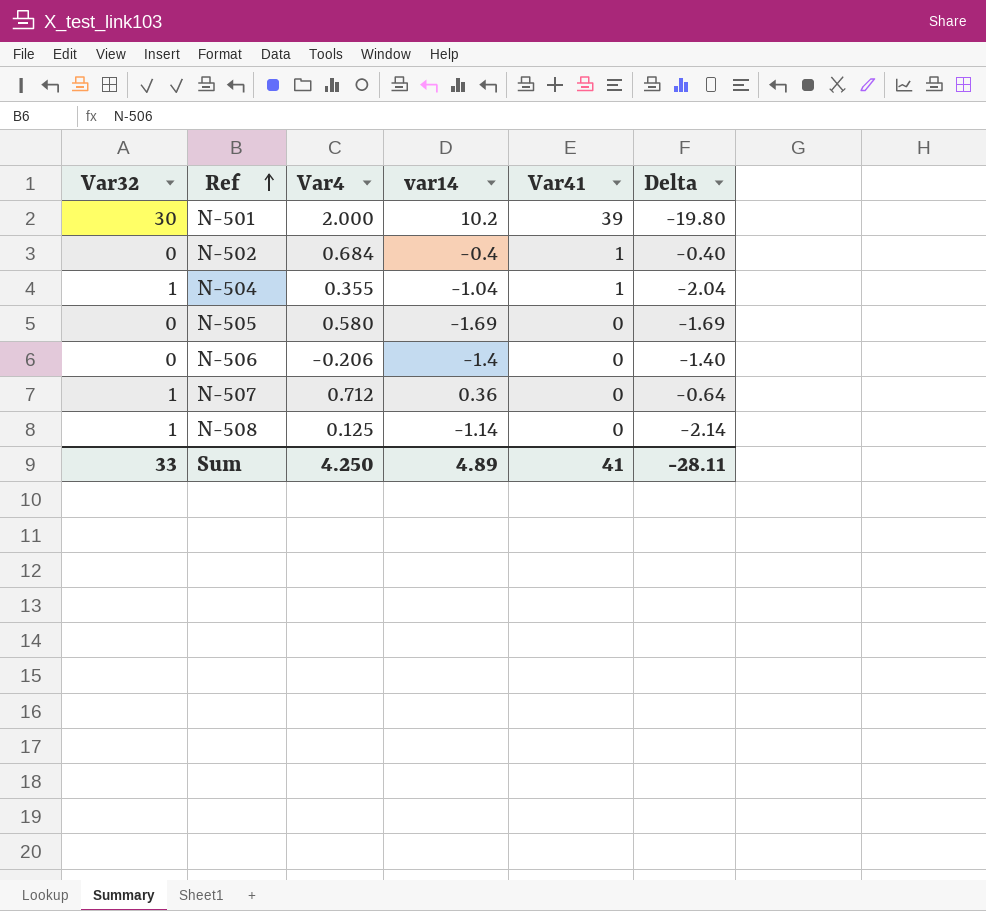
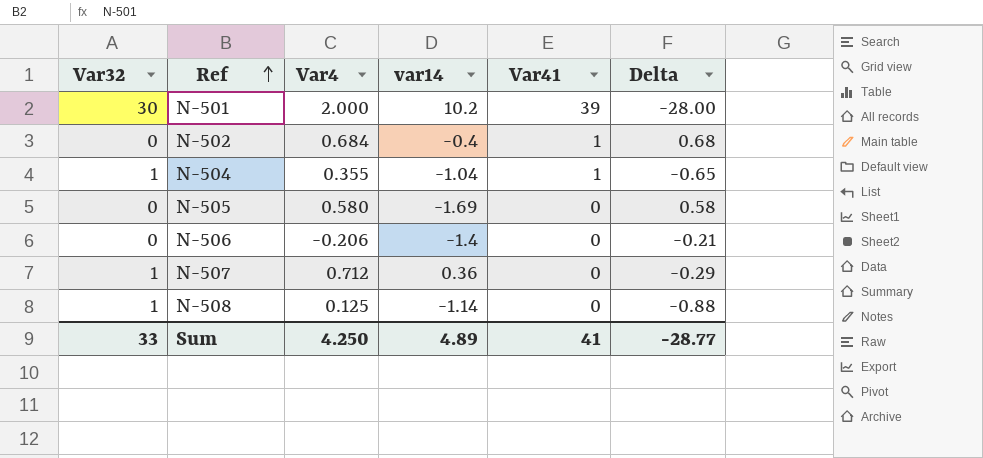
column Delta | formula: [var14] - [Var32] -> [Var4] - [Var32]
Sum | Delta: -28.11 -> -28.77

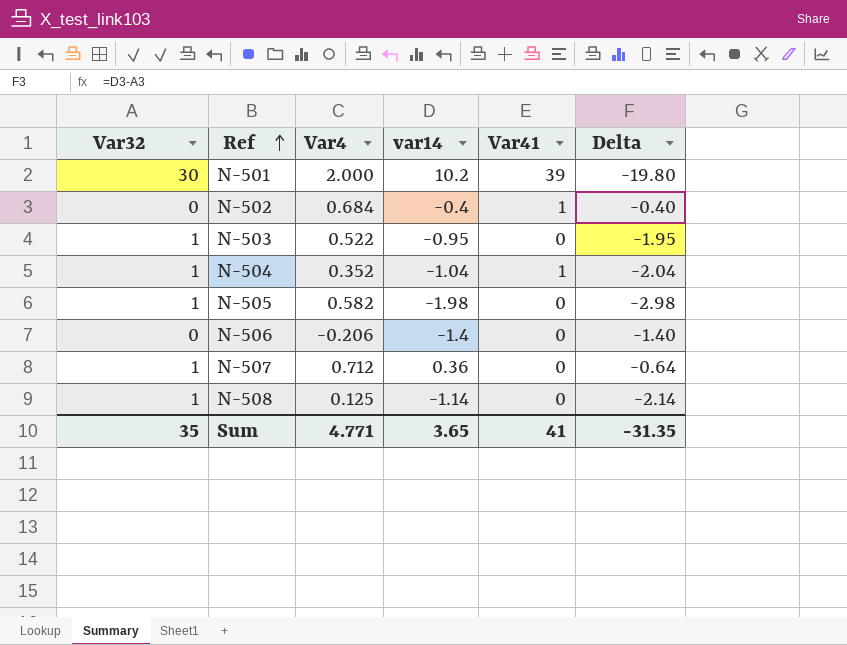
column Delta | formula: [Var4] - [Var32] -> [var14] - [Var32]
row N-503: none -> 1 | 0.522 | -0.95 | 0 | -1.95
N-504 | Var4: 0.355 -> 0.352
N-505 | Var32: 0 -> 1
N-505 | Var4: 0.580 -> 0.582
N-505 | var14: -1.69 -> -1.98
Sum | Var32: 33 -> 35
Sum | Var4: 4.250 -> 4.771
Sum | var14: 4.89 -> 3.65
Sum | Delta: -28.77 -> -31.35

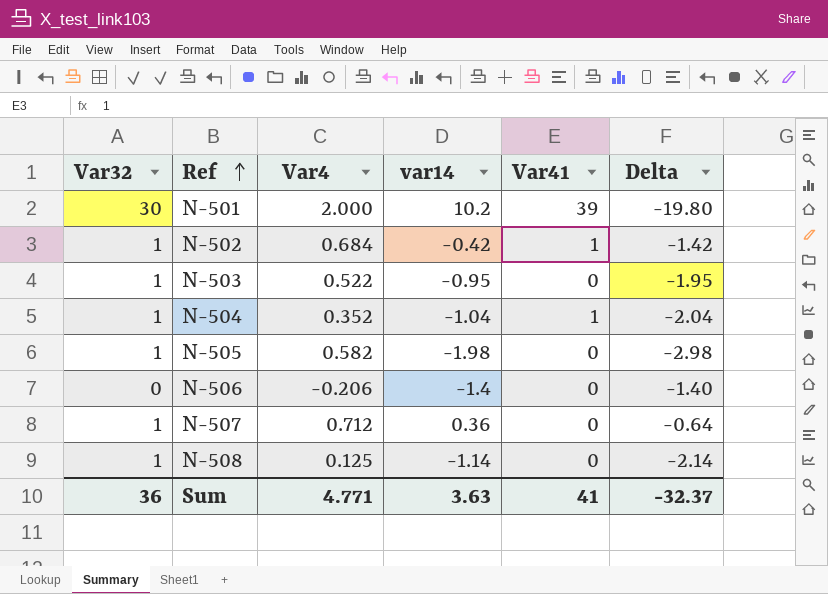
N-502 | Var32: 0 -> 1
N-502 | var14: -0.4 -> -0.42
N-502 | Delta: -0.40 -> -1.42
Sum | Var32: 35 -> 36
Sum | var14: 3.65 -> 3.63
Sum | Delta: -31.35 -> -32.37

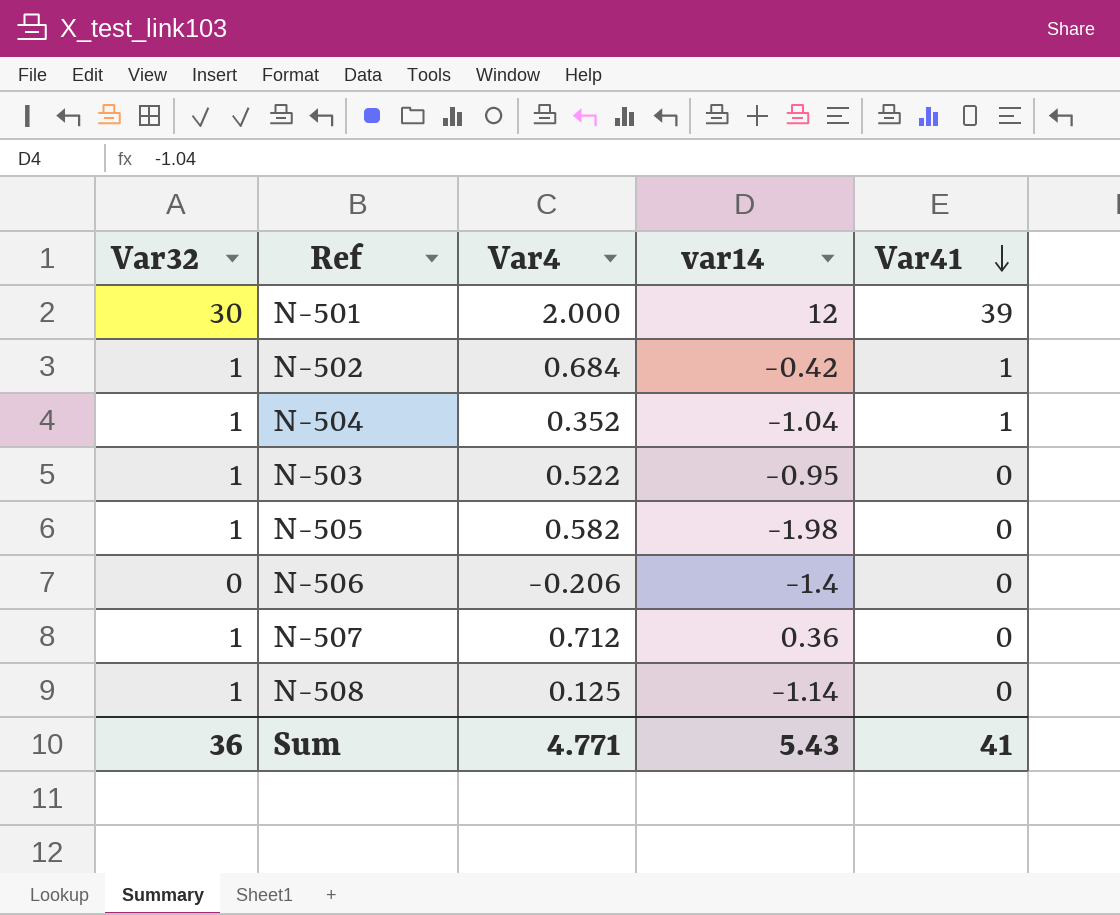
row order: Ref ascending -> Var41 descending
column Delta | formula: [var14] - [Var32] -> none
N-501 | var14: 10.2 -> 12
Sum | var14: 3.63 -> 5.43

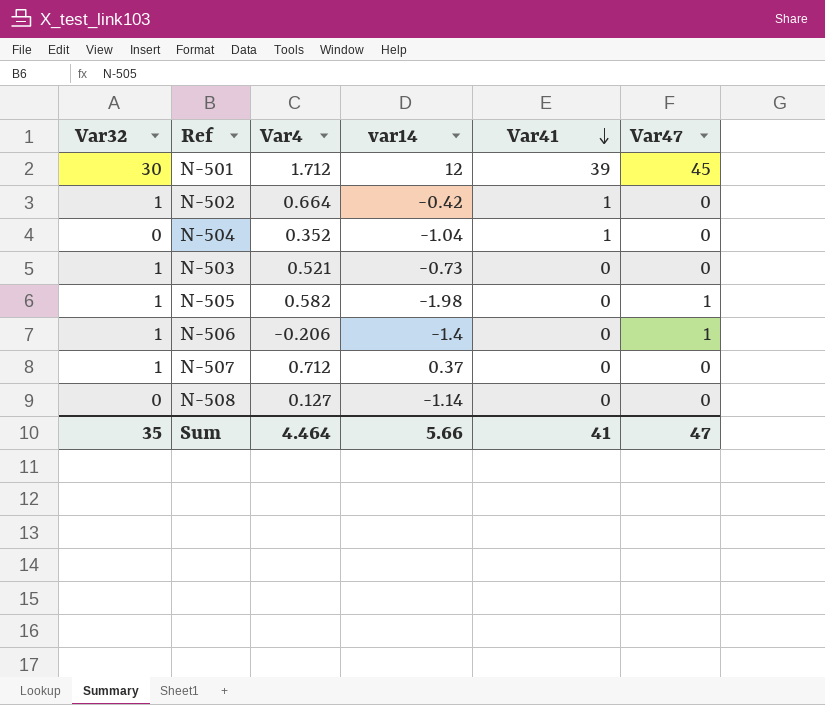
column Var47 | position: none -> 6
N-501 | Var4: 2.000 -> 1.712
N-502 | Var4: 0.684 -> 0.664
N-504 | Var32: 1 -> 0
N-503 | Var4: 0.522 -> 0.521
N-503 | var14: -0.95 -> -0.73
N-506 | Var32: 0 -> 1
N-507 | var14: 0.36 -> 0.37
N-508 | Var32: 1 -> 0
N-508 | Var4: 0.125 -> 0.127
Sum | Var32: 36 -> 35
Sum | Var4: 4.771 -> 4.464
Sum | var14: 5.43 -> 5.66

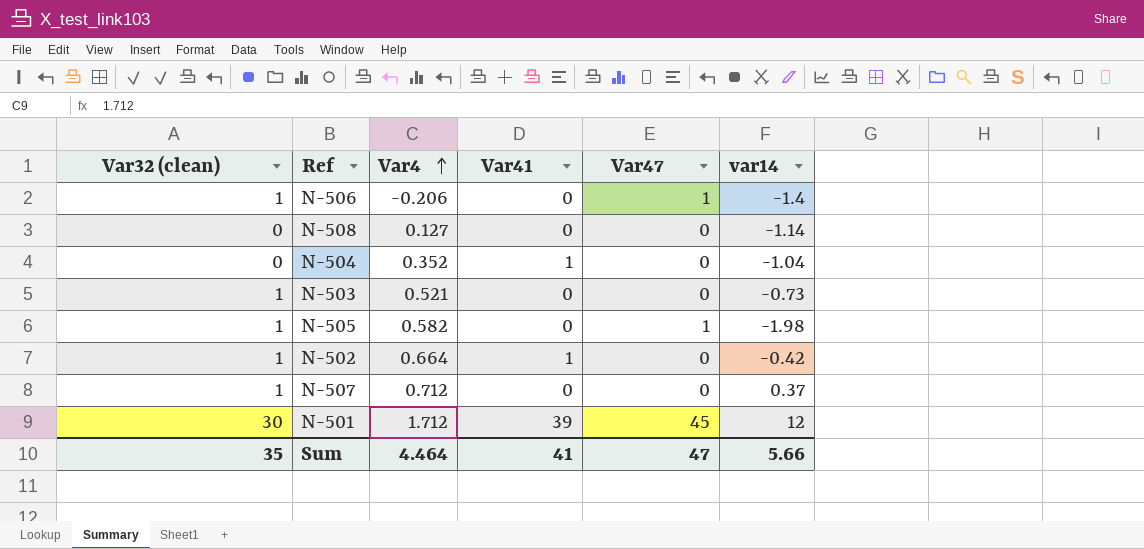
row order: Var41 descending -> Var4 ascending
column name: Var32 -> Var32 (clean)
column var14 | position: 4 -> 6

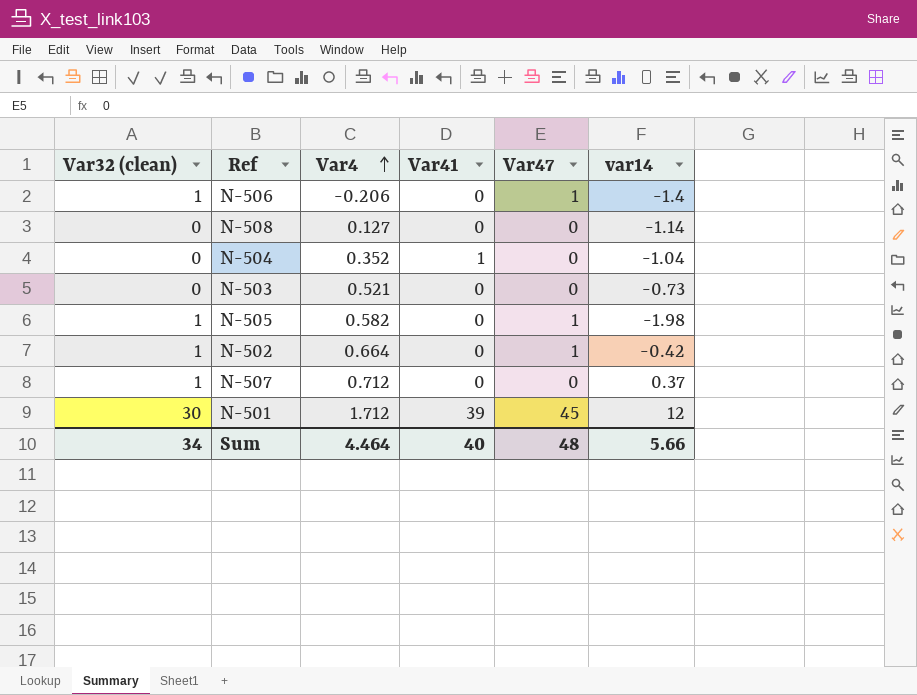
N-503 | Var32 (clean): 1 -> 0
N-502 | Var41: 1 -> 0
N-502 | Var47: 0 -> 1
Sum | Var32 (clean): 35 -> 34
Sum | Var41: 41 -> 40
Sum | Var47: 47 -> 48

